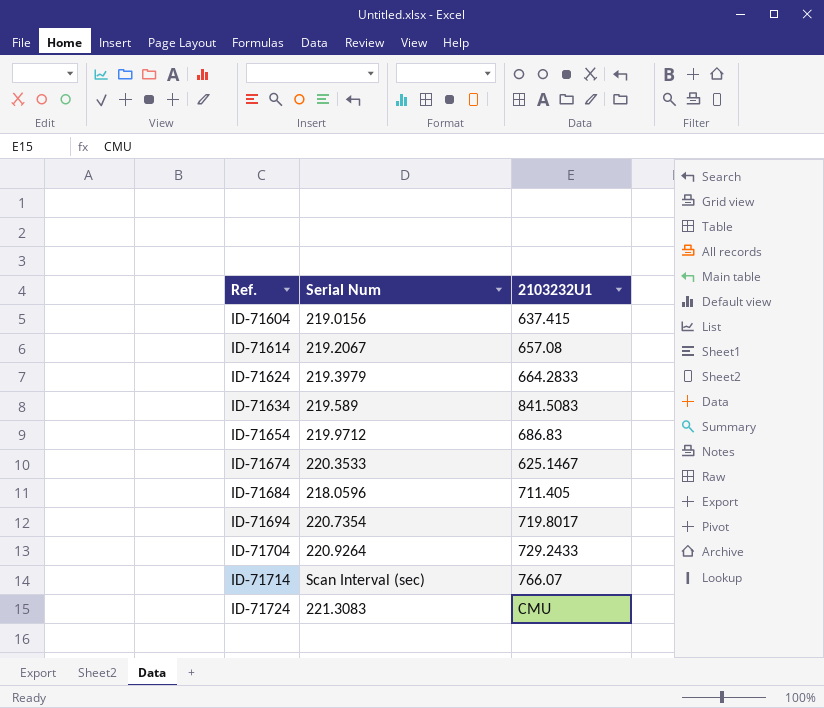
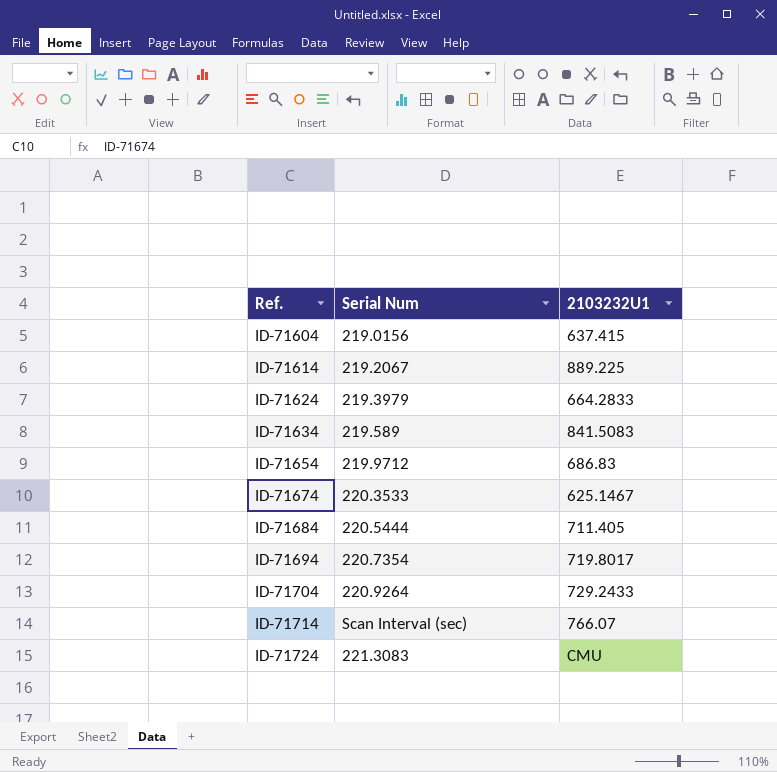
ID-71614 | 2103232U1: 657.08 -> 889.225
ID-71684 | Serial Num: 218.0596 -> 220.5444

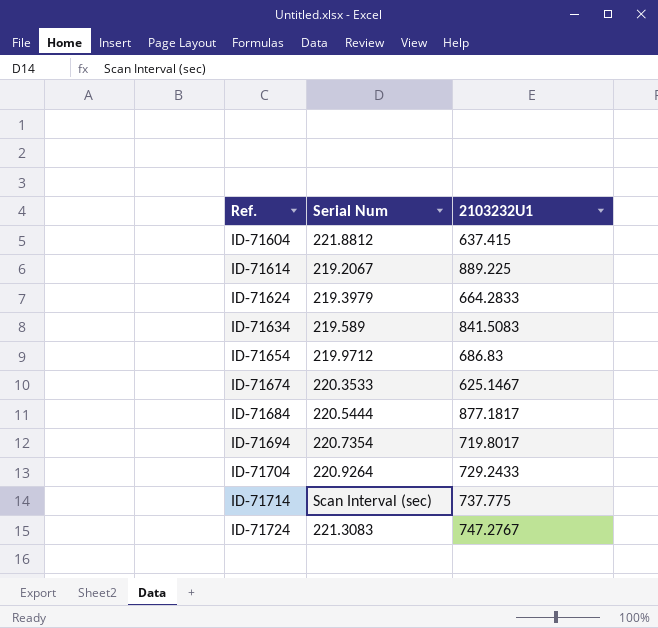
ID-71604 | Serial Num: 219.0156 -> 221.8812
ID-71684 | 2103232U1: 711.405 -> 877.1817
ID-71714 | 2103232U1: 766.07 -> 737.775
ID-71724 | 2103232U1: CMU -> 747.2767

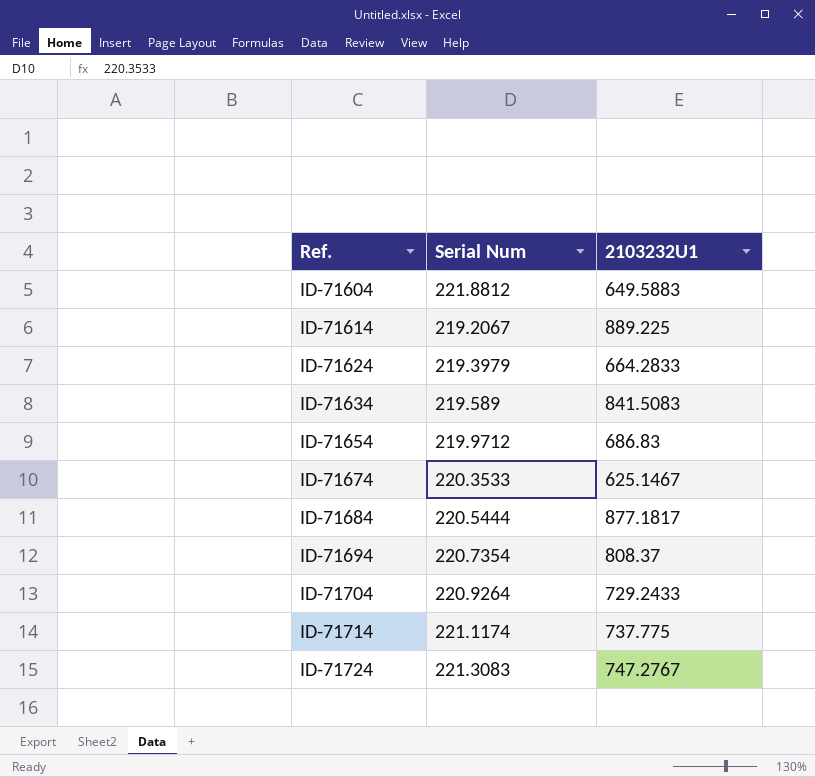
ID-71604 | 2103232U1: 637.415 -> 649.5883
ID-71694 | 2103232U1: 719.8017 -> 808.37
ID-71714 | Serial Num: Scan Interval (sec) -> 221.1174

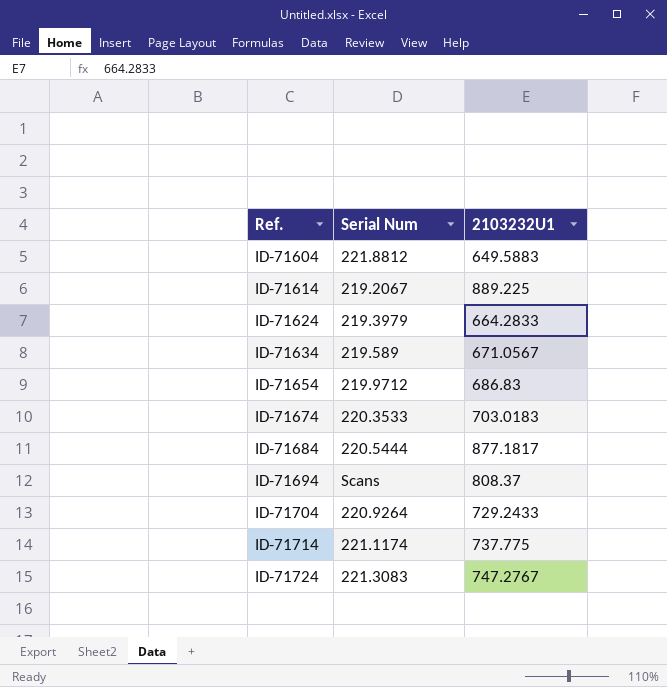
ID-71634 | 2103232U1: 841.5083 -> 671.0567
ID-71674 | 2103232U1: 625.1467 -> 703.0183
ID-71694 | Serial Num: 220.7354 -> Scans

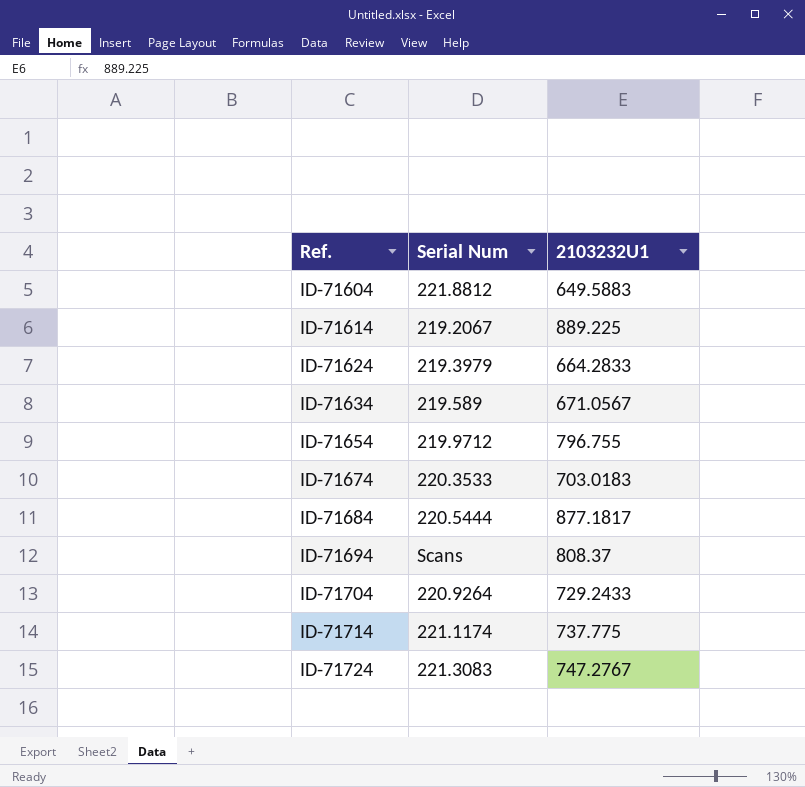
ID-71654 | 2103232U1: 686.83 -> 796.755

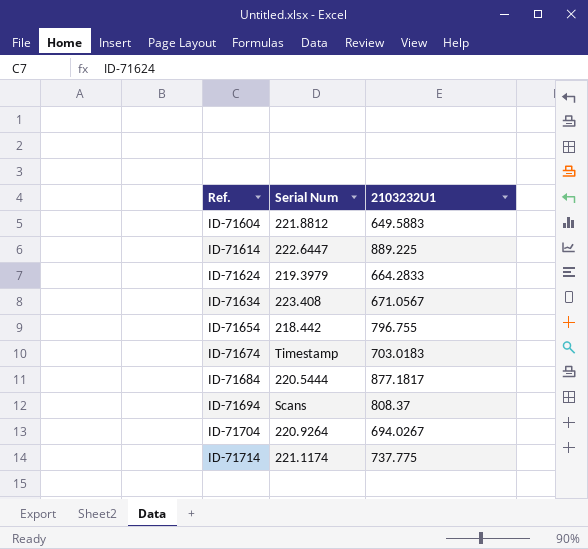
row ID-71724: 221.3083 | 747.2767 -> none
ID-71614 | Serial Num: 219.2067 -> 222.6447
ID-71634 | Serial Num: 219.589 -> 223.408
ID-71654 | Serial Num: 219.9712 -> 218.442
ID-71674 | Serial Num: 220.3533 -> Timestamp
ID-71704 | 2103232U1: 729.2433 -> 694.0267

